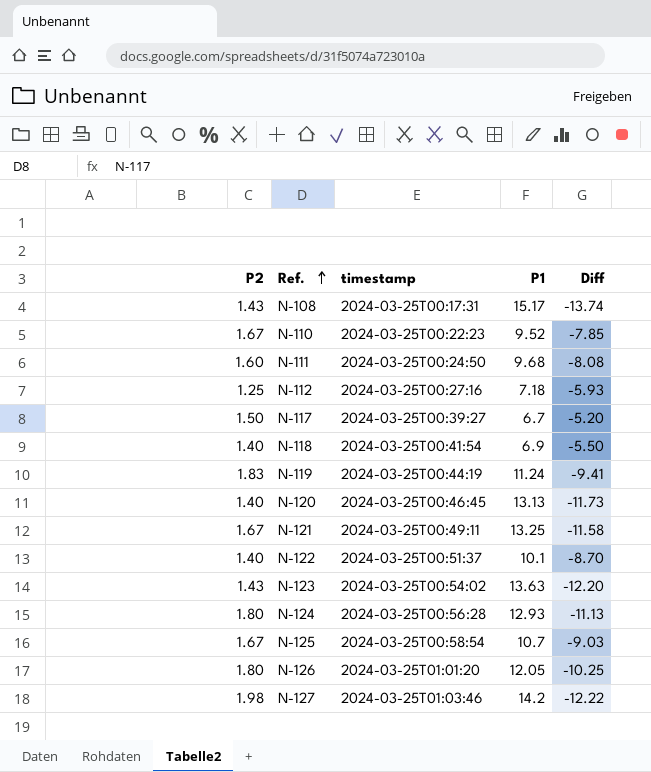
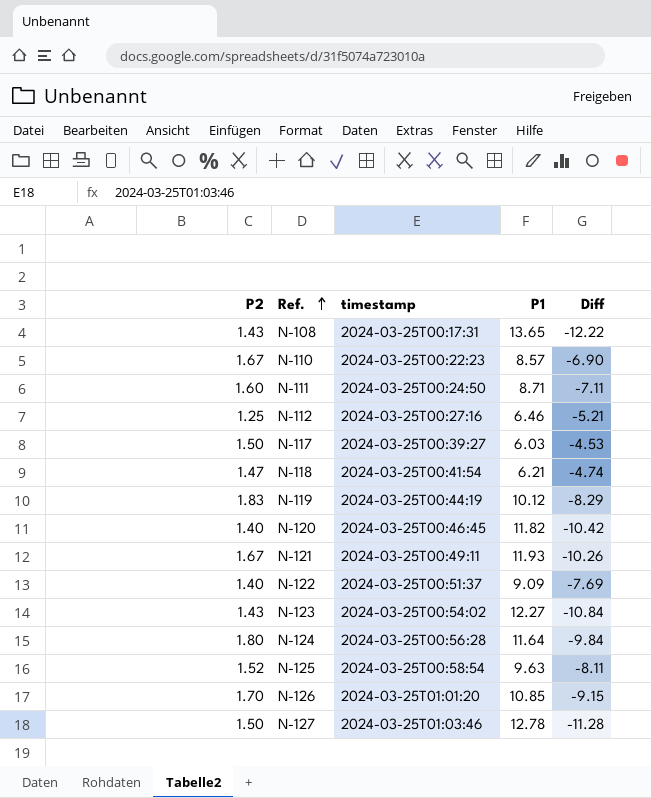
N-108 | P1: 15.17 -> 13.65
N-108 | Diff: -13.74 -> -12.22
N-110 | P1: 9.52 -> 8.57
N-110 | Diff: -7.85 -> -6.90
N-111 | P1: 9.68 -> 8.71
N-111 | Diff: -8.08 -> -7.11
N-112 | P1: 7.18 -> 6.46
N-112 | Diff: -5.93 -> -5.21
N-117 | P1: 6.7 -> 6.03
N-117 | Diff: -5.20 -> -4.53
N-118 | P2: 1.40 -> 1.47
N-118 | P1: 6.9 -> 6.21
N-118 | Diff: -5.50 -> -4.74
N-119 | P1: 11.24 -> 10.12
N-119 | Diff: -9.41 -> -8.29
N-120 | P1: 13.13 -> 11.82
N-120 | Diff: -11.73 -> -10.42
N-121 | P1: 13.25 -> 11.93
N-121 | Diff: -11.58 -> -10.26
N-122 | P1: 10.1 -> 9.09
N-122 | Diff: -8.70 -> -7.69
N-123 | P1: 13.63 -> 12.27
N-123 | Diff: -12.20 -> -10.84
N-124 | P1: 12.93 -> 11.64
N-124 | Diff: -11.13 -> -9.84
N-125 | P2: 1.67 -> 1.52
N-125 | P1: 10.7 -> 9.63
N-125 | Diff: -9.03 -> -8.11
N-126 | P2: 1.80 -> 1.70
N-126 | P1: 12.05 -> 10.85
N-126 | Diff: -10.25 -> -9.15
N-127 | P2: 1.98 -> 1.50
N-127 | P1: 14.2 -> 12.78
N-127 | Diff: -12.22 -> -11.28

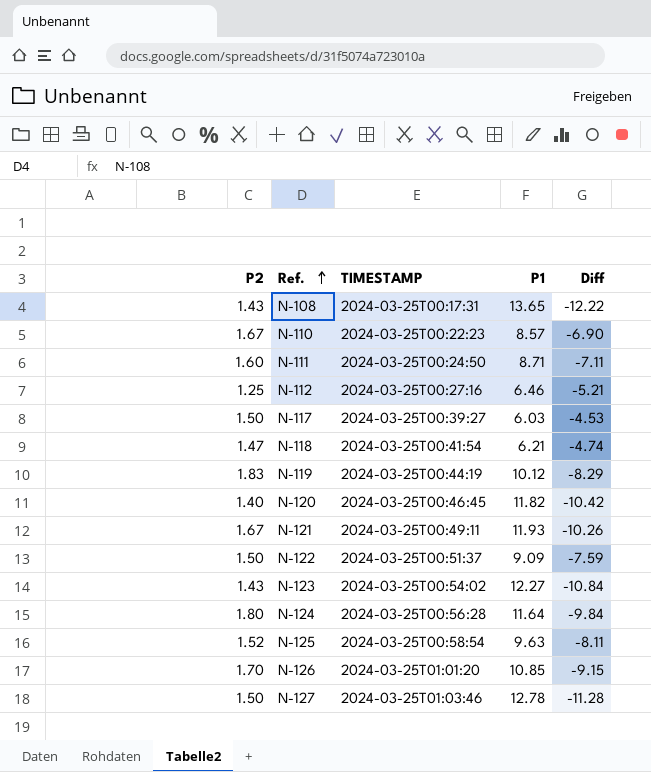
column name: timestamp -> TIMESTAMP
N-122 | P2: 1.40 -> 1.50
N-122 | Diff: -7.69 -> -7.59

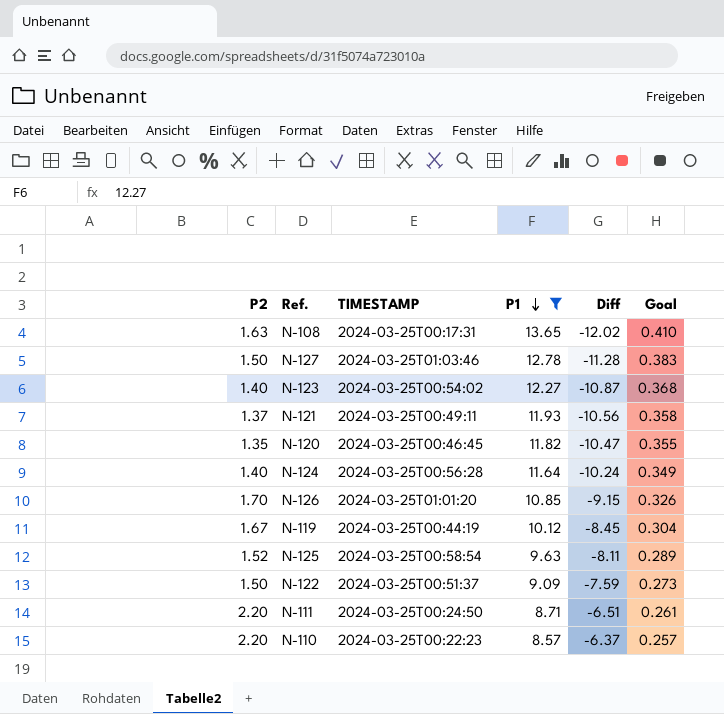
filter: none -> P1 >= 8.57
row order: Ref. ascending -> P1 descending
column Goal | formula: none -> [P1] * 0.03
N-108 | P2: 1.43 -> 1.63
N-108 | Diff: -12.22 -> -12.02
N-123 | P2: 1.43 -> 1.40
N-123 | Diff: -10.84 -> -10.87
N-121 | P2: 1.67 -> 1.37
N-121 | Diff: -10.26 -> -10.56
N-120 | P2: 1.40 -> 1.35
N-120 | Diff: -10.42 -> -10.47
N-124 | P2: 1.80 -> 1.40
N-124 | Diff: -9.84 -> -10.24
N-119 | P2: 1.83 -> 1.67
N-119 | Diff: -8.29 -> -8.45
N-111 | P2: 1.60 -> 2.20
N-111 | Diff: -7.11 -> -6.51
N-110 | P2: 1.67 -> 2.20
N-110 | Diff: -6.90 -> -6.37

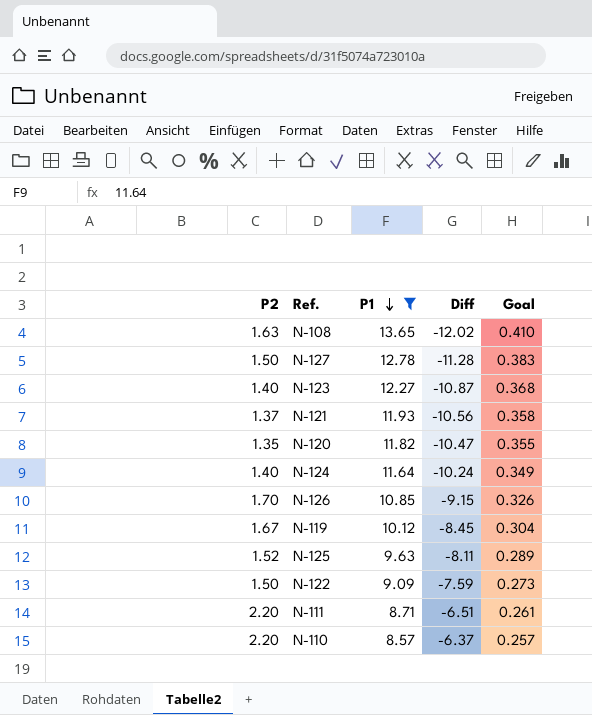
column TIMESTAMP | position: 3 -> none

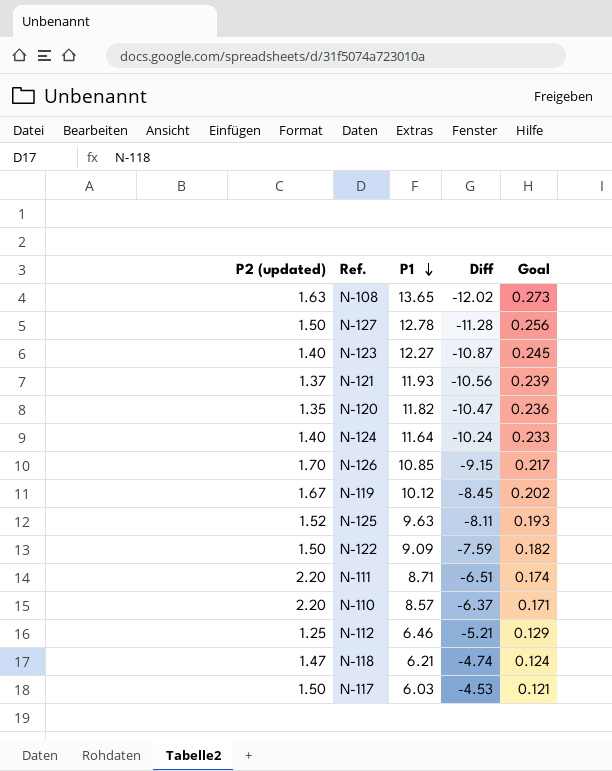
filter: P1 >= 8.57 -> none
column name: P2 -> P2 (updated)
column Goal | formula: [P1] * 0.03 -> [P1] * 0.02

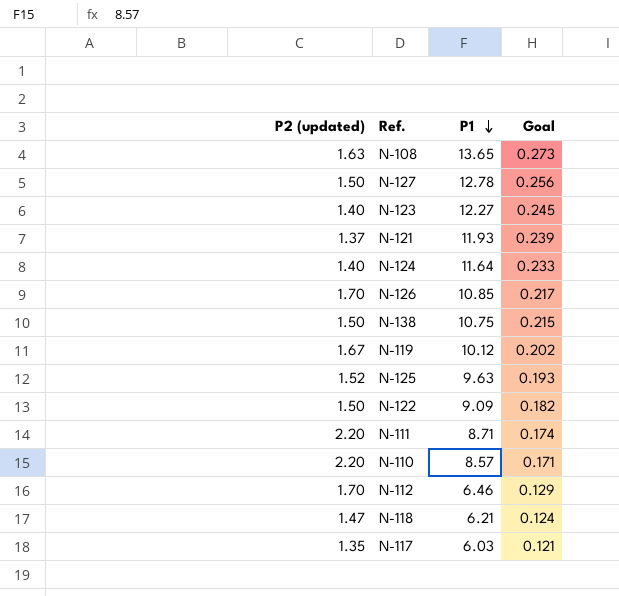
column Diff | formula: [P2 (updated)] - [P1] -> none
row N-120: 1.35 | 11.82 | -10.47 | 0.236 -> none
row N-138: none -> 1.50 | 10.75 | 0.215
N-112 | P2 (updated): 1.25 -> 1.70
N-117 | P2 (updated): 1.50 -> 1.35

